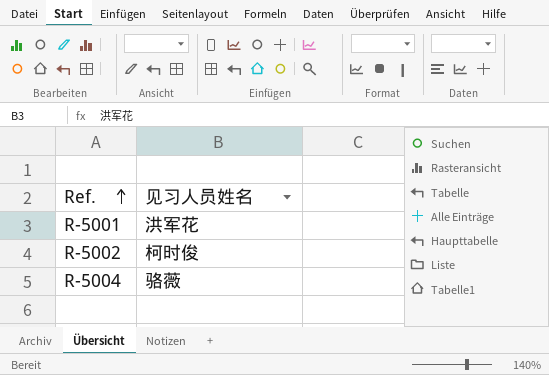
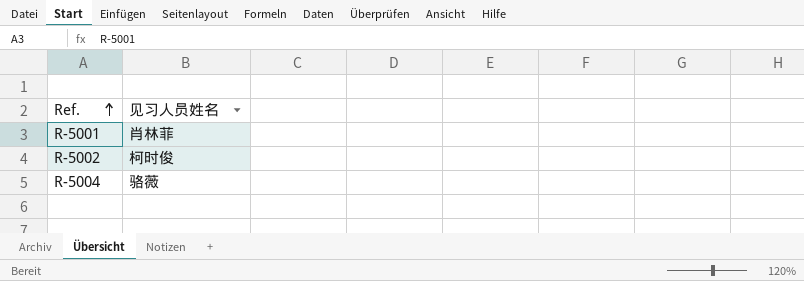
R-5001 | 见习人员姓名: 洪军花 -> 肖林菲

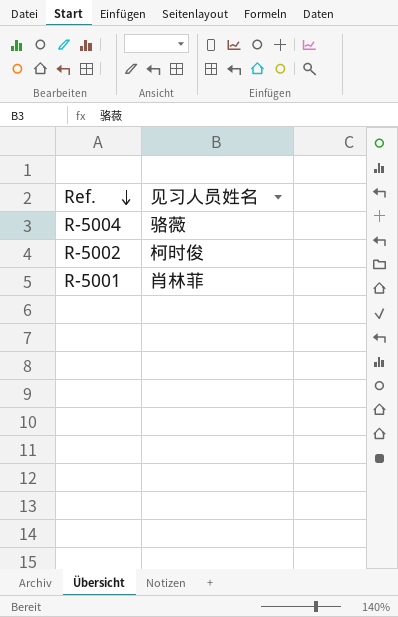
row order: Ref. ascending -> Ref. descending

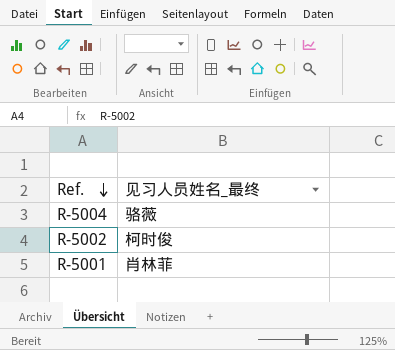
column name: 见习人员姓名 -> 见习人员姓名_最终

